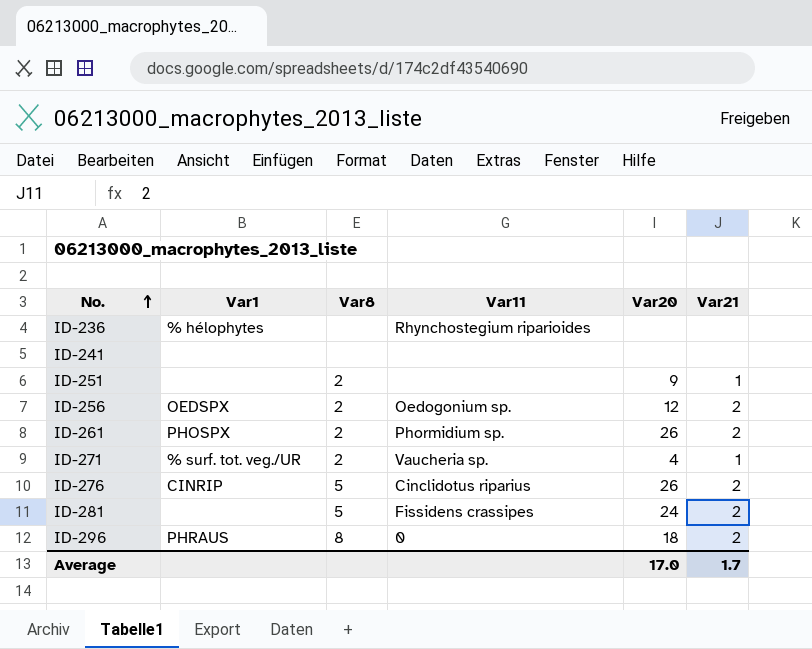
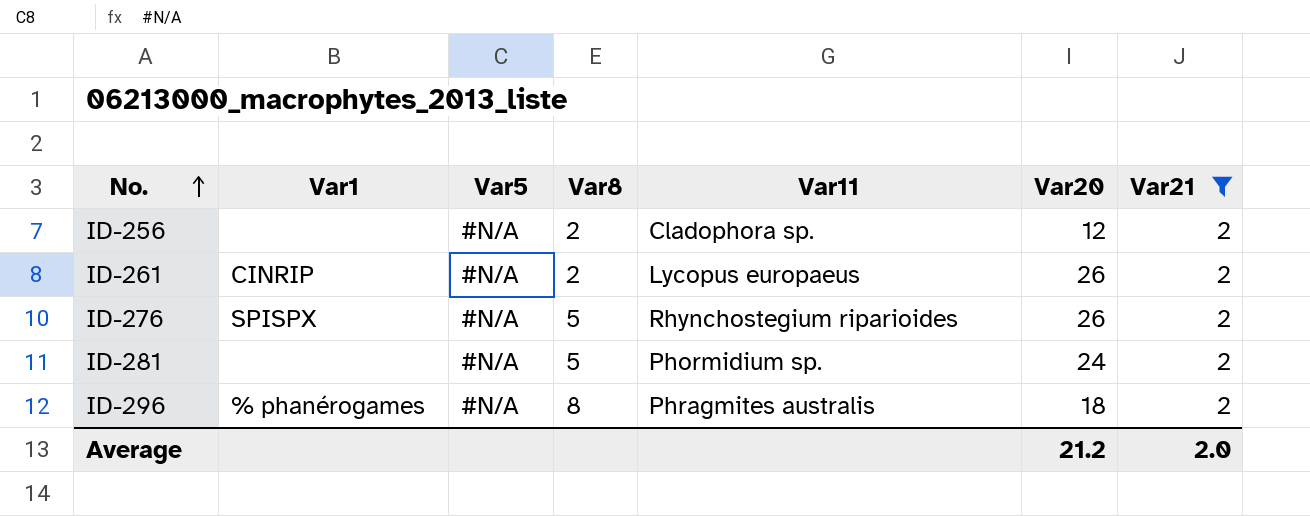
filter: none -> Var21 = 2
column Var5 | position: none -> 3
ID-256 | Var1: OEDSPX -> none
ID-256 | Var11: Oedogonium sp. -> Cladophora sp.
ID-261 | Var1: PHOSPX -> CINRIP
ID-261 | Var11: Phormidium sp. -> Lycopus europaeus
ID-276 | Var1: CINRIP -> SPISPX
ID-276 | Var11: Cinclidotus riparius -> Rhynchostegium riparioides
ID-281 | Var11: Fissidens crassipes -> Phormidium sp.
ID-296 | Var1: PHRAUS -> % phanérogames
ID-296 | Var11: 0 -> Phragmites australis
Average | Var20: 17.0 -> 21.2
Average | Var21: 1.7 -> 2.0

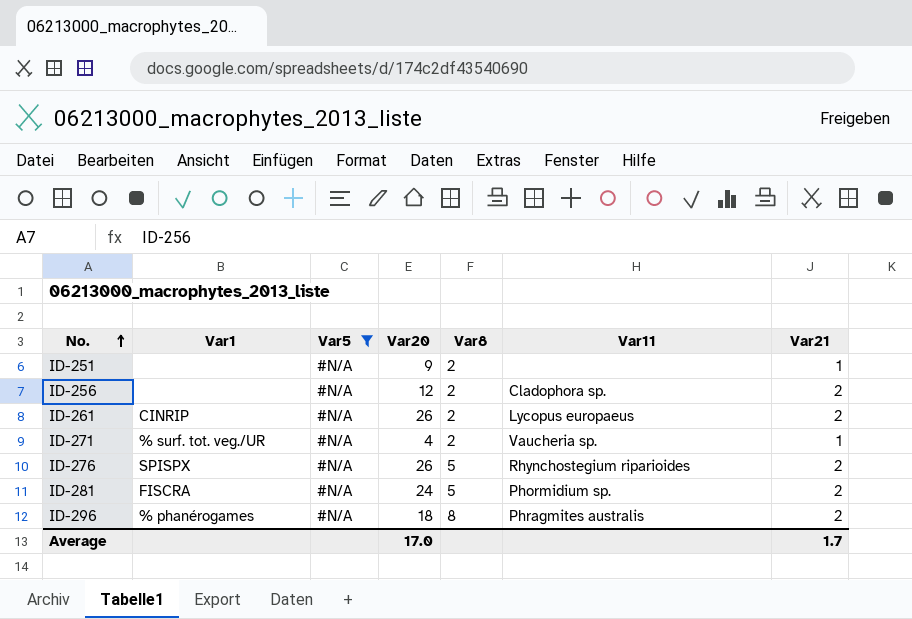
filter: Var21 = 2 -> Var5 = #N/A
column Var20 | position: 6 -> 4
ID-281 | Var1: none -> FISCRA
Average | Var20: 21.2 -> 17.0
Average | Var21: 2.0 -> 1.7

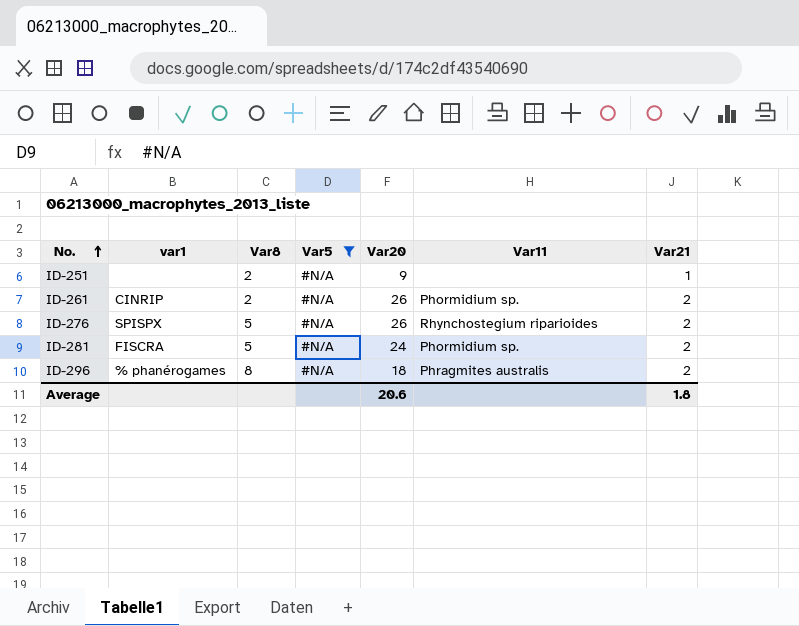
column name: Var1 -> var1
column Var8 | position: 5 -> 3
row ID-256: none | #N/A | 12 | 2 | Cladophora sp. | 2 -> none
row ID-271: % surf. tot. veg./UR | #N/A | 4 | 2 | Vaucheria sp. | 1 -> none
ID-261 | Var11: Lycopus europaeus -> Phormidium sp.
Average | Var20: 17.0 -> 20.6
Average | Var21: 1.7 -> 1.8

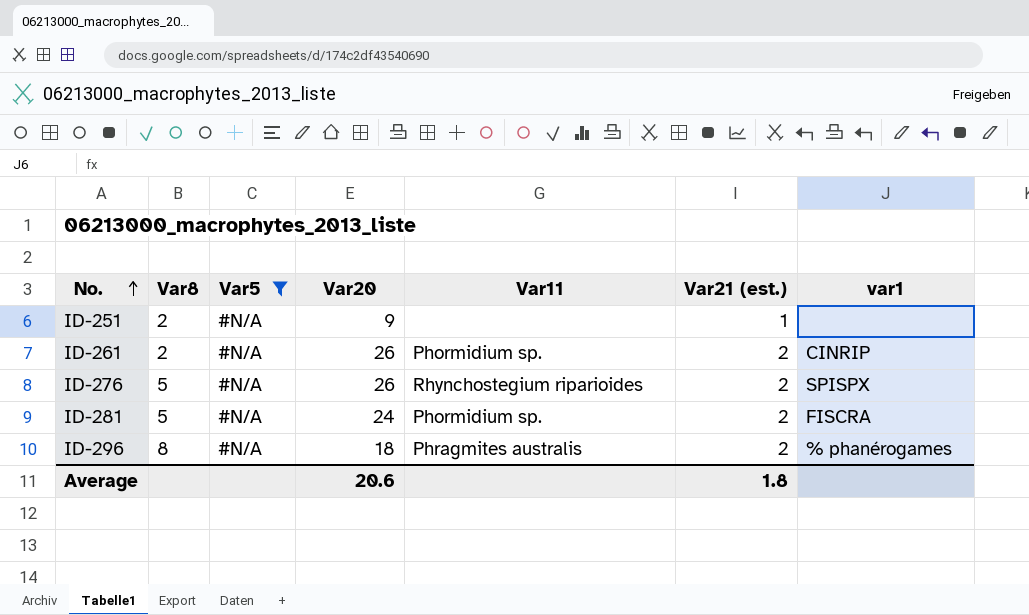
column name: Var21 -> Var21 (est.)
column var1 | position: 2 -> 7

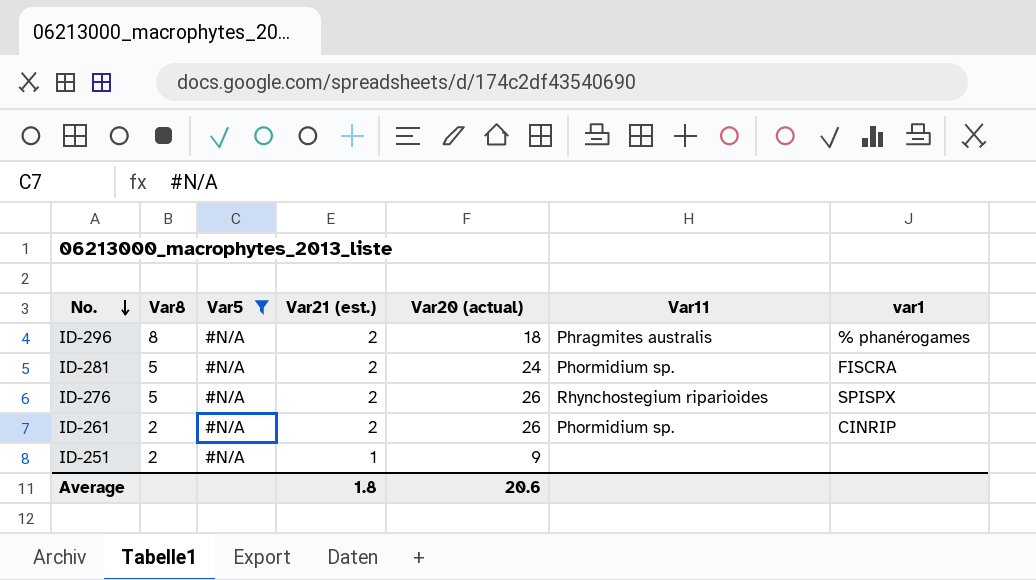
row order: No. ascending -> No. descending
column Var21 (est.) | position: 6 -> 4
column name: Var20 -> Var20 (actual)

